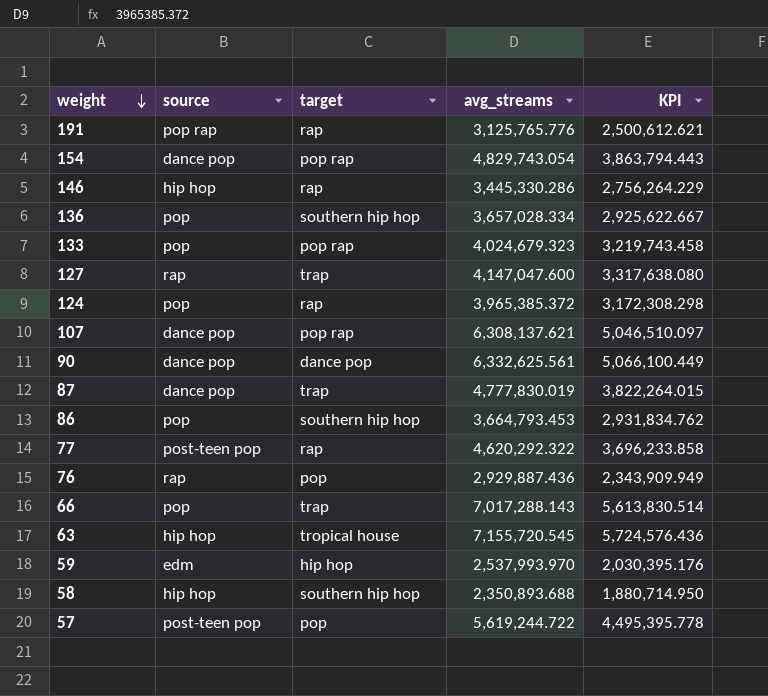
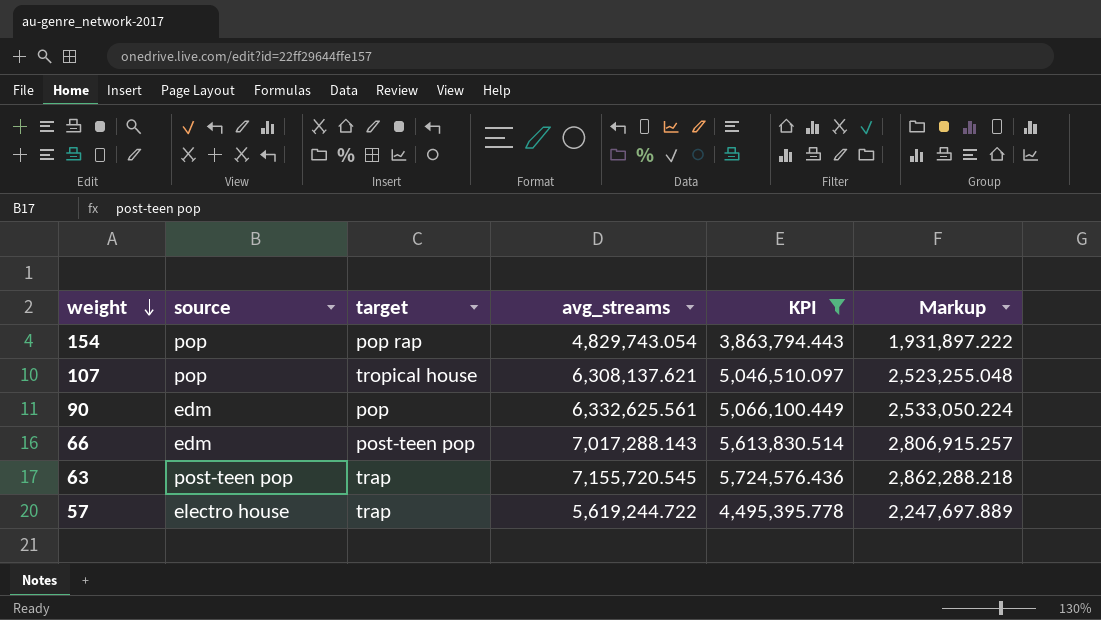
filter: none -> KPI >= 3,863,794.443
column Markup | formula: none -> [avg_streams] * 0.4
154 | source: dance pop -> pop
107 | source: dance pop -> pop
107 | target: pop rap -> tropical house
90 | source: dance pop -> edm
90 | target: dance pop -> pop
66 | source: pop -> edm
66 | target: trap -> post-teen pop
63 | source: hip hop -> post-teen pop
63 | target: tropical house -> trap
57 | source: post-teen pop -> electro house
57 | target: pop -> trap

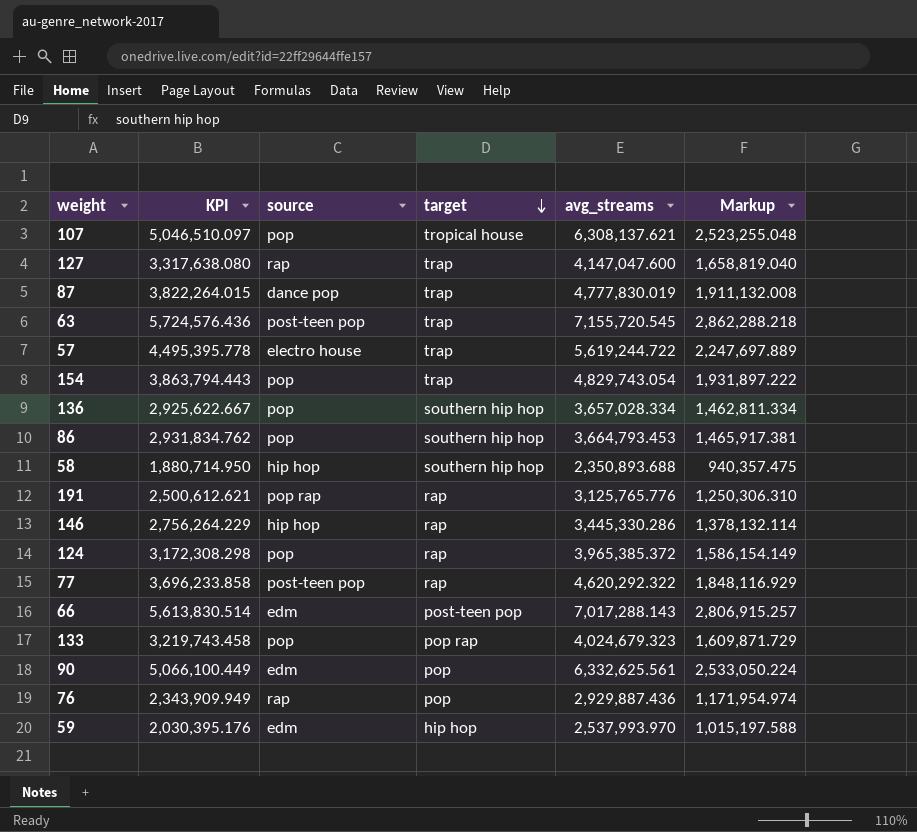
filter: KPI >= 3,863,794.443 -> none
row order: weight descending -> target descending
column KPI | position: 5 -> 2
154 | target: pop rap -> trap

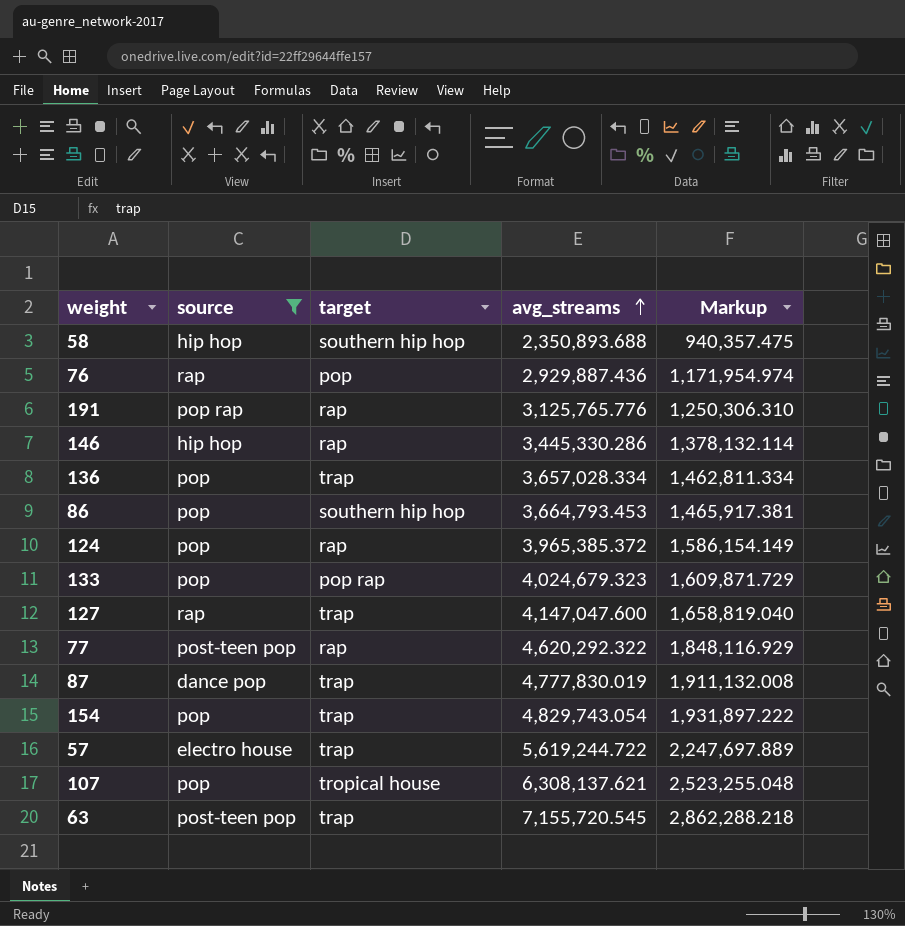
filter: none -> source != edm
row order: target descending -> avg_streams ascending
column KPI | formula: [avg_streams] * 0.8 -> none
136 | target: southern hip hop -> trap

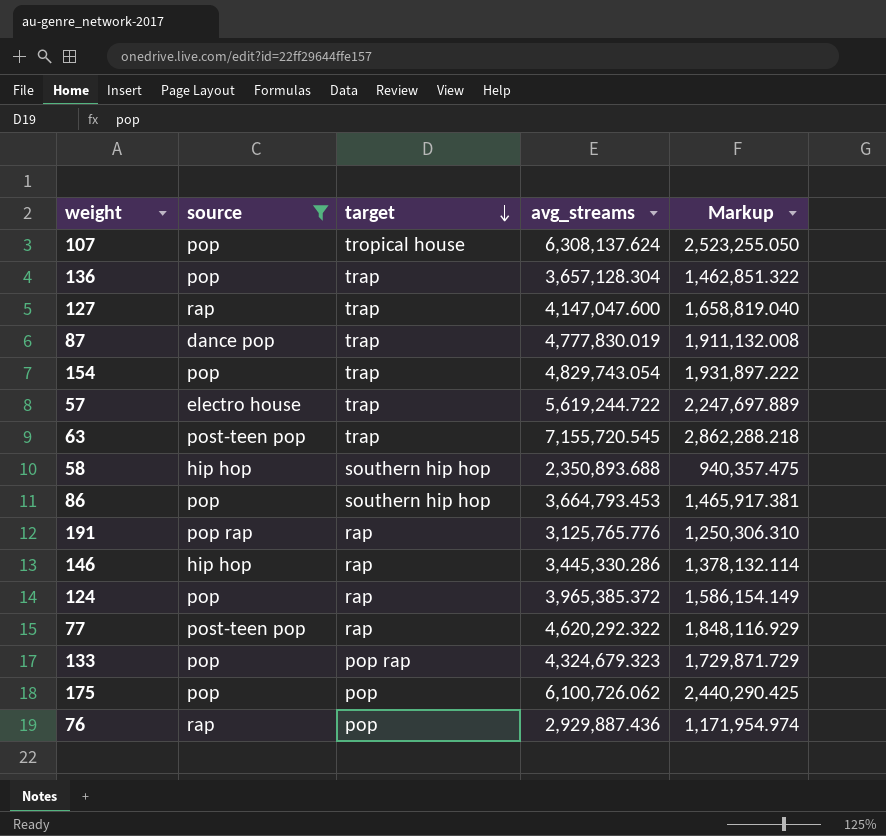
row order: avg_streams ascending -> target descending
107 | avg_streams: 6,308,137.621 -> 6,308,137.624
107 | Markup: 2,523,255.048 -> 2,523,255.050
136 | avg_streams: 3,657,028.334 -> 3,657,128.304
136 | Markup: 1,462,811.334 -> 1,462,851.322
133 | avg_streams: 4,024,679.323 -> 4,324,679.323
133 | Markup: 1,609,871.729 -> 1,729,871.729
row 175: none -> pop | pop | 6,100,726.062 | 2,440,290.425

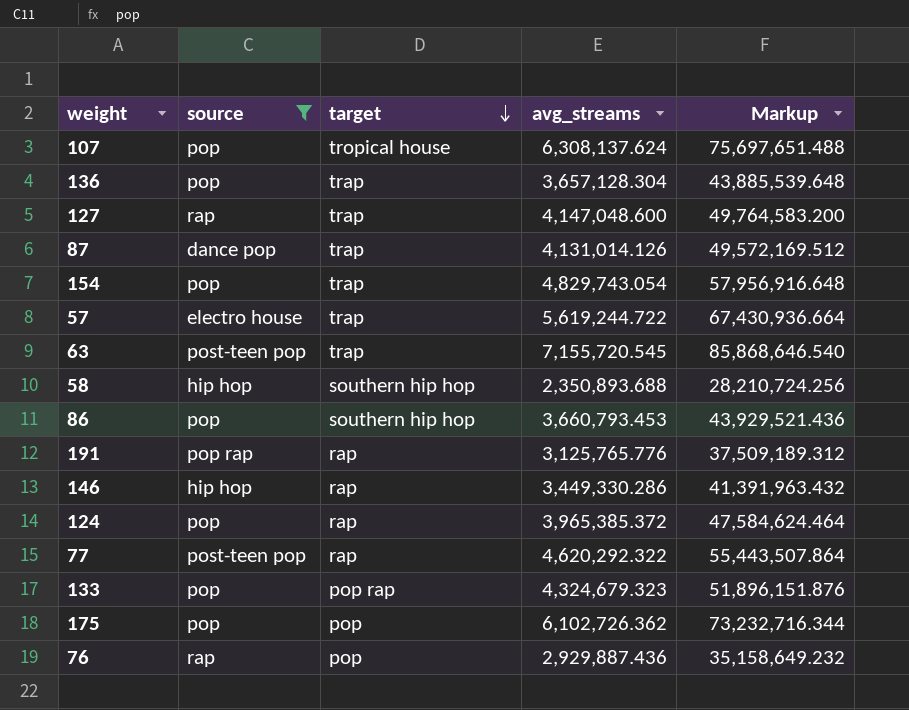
column Markup | formula: [avg_streams] * 0.4 -> [avg_streams] * 12
127 | avg_streams: 4,147,047.600 -> 4,147,048.600
87 | avg_streams: 4,777,830.019 -> 4,131,014.126
86 | avg_streams: 3,664,793.453 -> 3,660,793.453
146 | avg_streams: 3,445,330.286 -> 3,449,330.286
175 | avg_streams: 6,100,726.062 -> 6,102,726.362

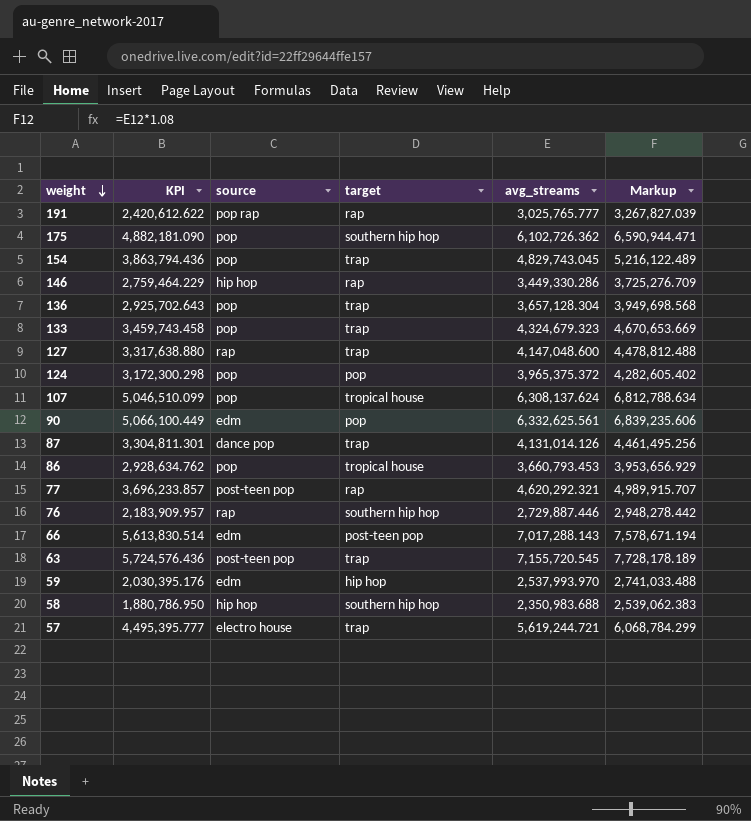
filter: source != edm -> none
row order: target descending -> weight descending
column KPI | formula: none -> [avg_streams] * 0.8
column Markup | formula: [avg_streams] * 12 -> [avg_streams] * 1.08
191 | avg_streams: 3,125,765.776 -> 3,025,765.777
175 | target: pop -> southern hip hop
154 | avg_streams: 4,829,743.054 -> 4,829,743.045
133 | target: pop rap -> trap
124 | target: rap -> pop
124 | avg_streams: 3,965,385.372 -> 3,965,375.372
86 | target: southern hip hop -> tropical house
77 | avg_streams: 4,620,292.322 -> 4,620,292.321
76 | target: pop -> southern hip hop
76 | avg_streams: 2,929,887.436 -> 2,729,887.446
58 | avg_streams: 2,350,893.688 -> 2,350,983.688
57 | avg_streams: 5,619,244.722 -> 5,619,244.721

